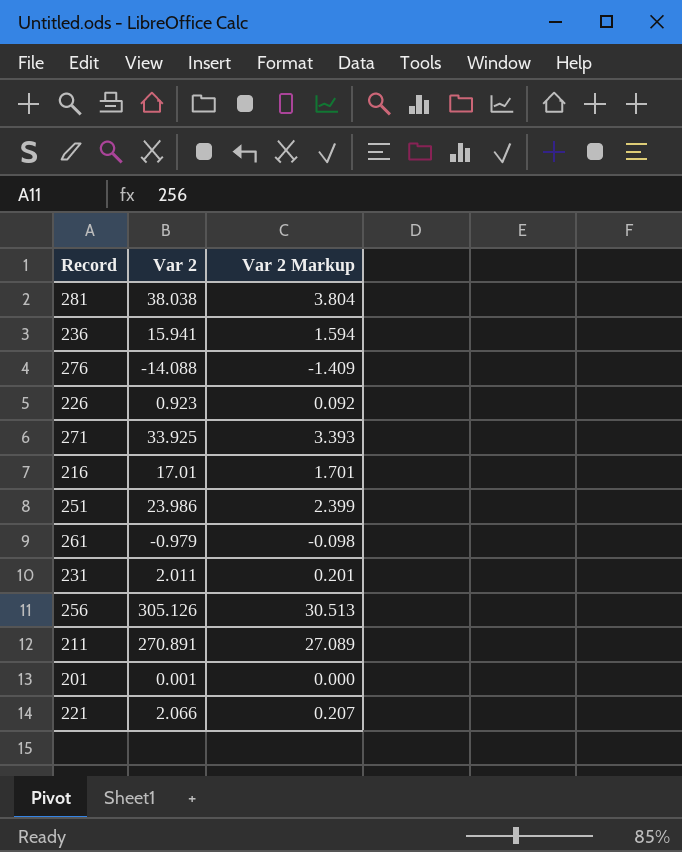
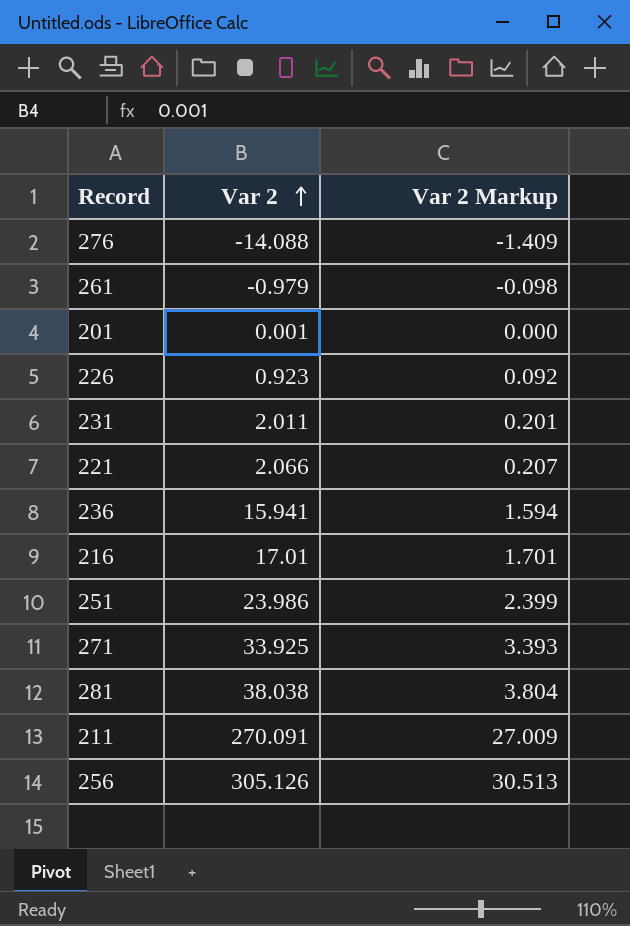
row order: none -> Var 2 ascending
211 | Var 2: 270.891 -> 270.091
211 | Var 2 Markup: 27.089 -> 27.009

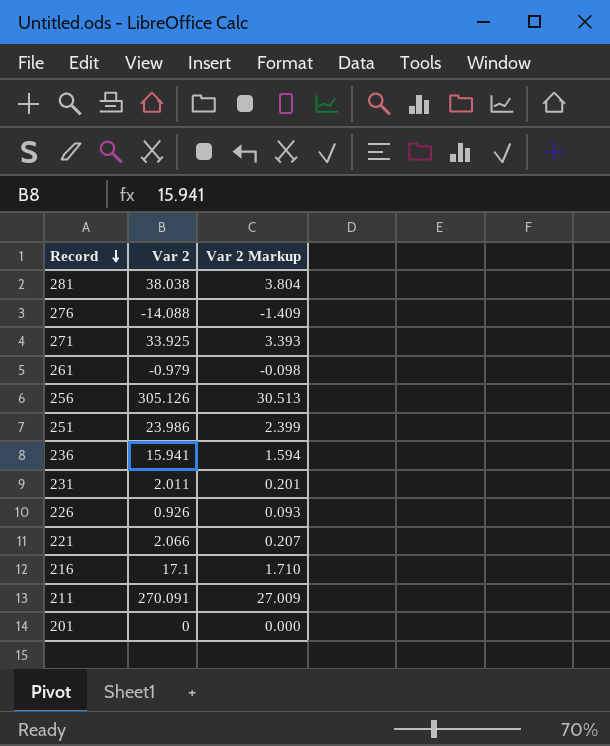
row order: Var 2 ascending -> Record descending
226 | Var 2: 0.923 -> 0.926
226 | Var 2 Markup: 0.092 -> 0.093
216 | Var 2: 17.01 -> 17.1
216 | Var 2 Markup: 1.701 -> 1.710
201 | Var 2: 0.001 -> 0

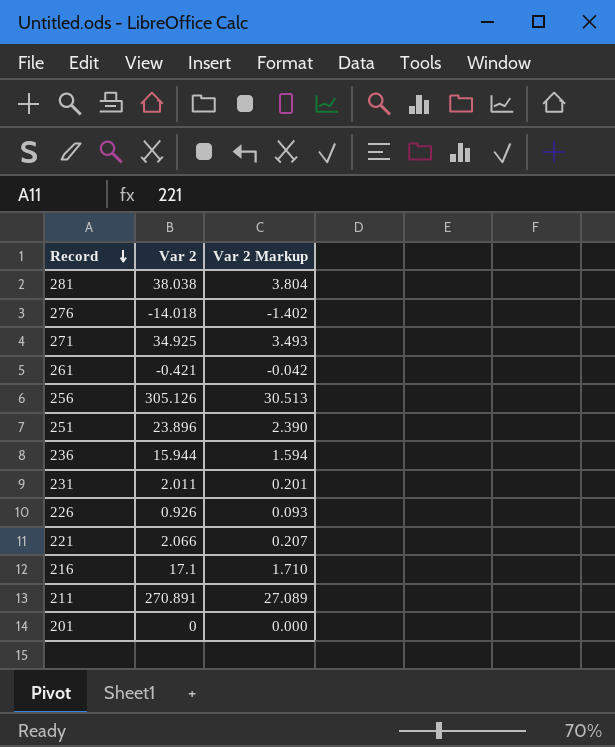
276 | Var 2: -14.088 -> -14.018
276 | Var 2 Markup: -1.409 -> -1.402
271 | Var 2: 33.925 -> 34.925
271 | Var 2 Markup: 3.393 -> 3.493
261 | Var 2: -0.979 -> -0.421
261 | Var 2 Markup: -0.098 -> -0.042
251 | Var 2: 23.986 -> 23.896
251 | Var 2 Markup: 2.399 -> 2.390
236 | Var 2: 15.941 -> 15.944
211 | Var 2: 270.091 -> 270.891
211 | Var 2 Markup: 27.009 -> 27.089

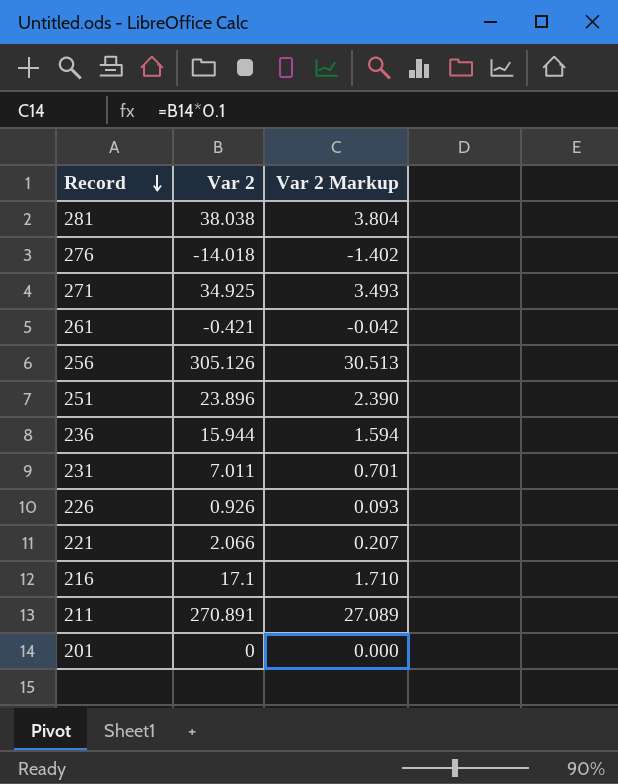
231 | Var 2: 2.011 -> 7.011
231 | Var 2 Markup: 0.201 -> 0.701

